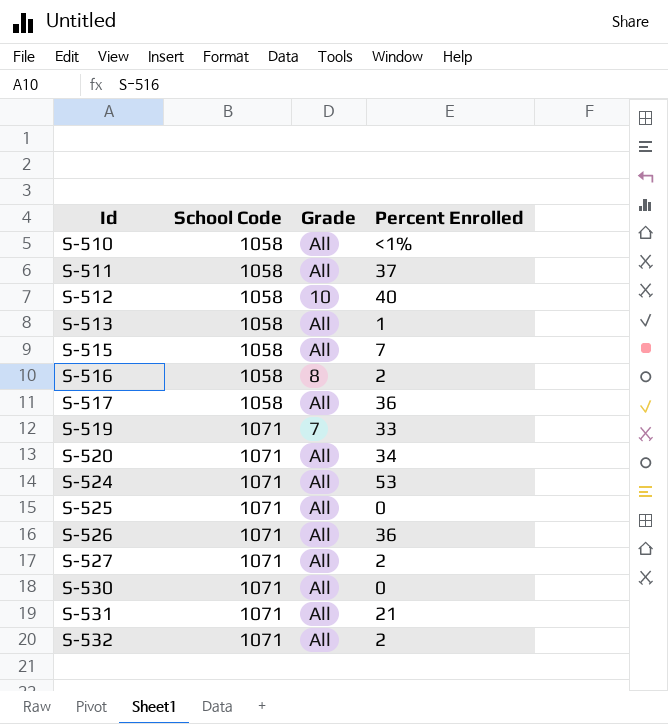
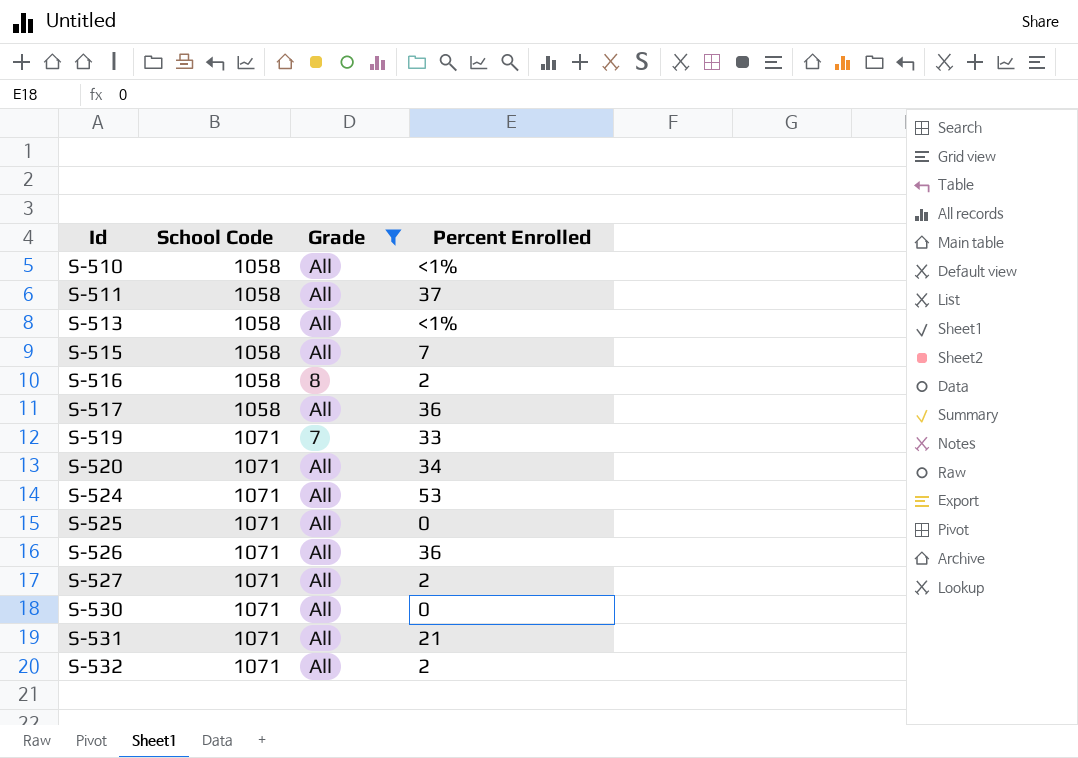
filter: none -> Grade != 10
S-513 | Percent Enrolled: 1 -> <1%

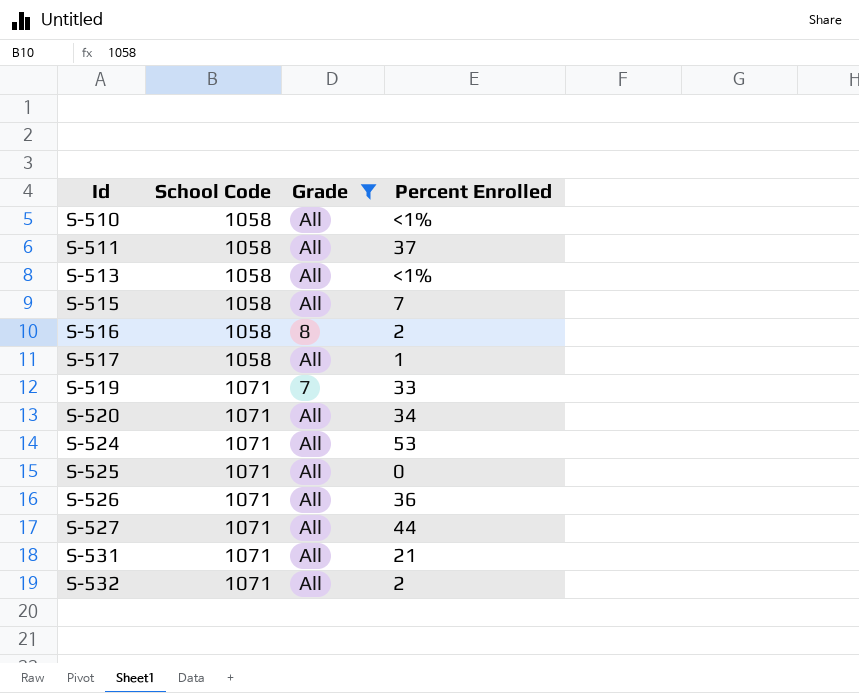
row S-530: 1071 | All | 0 -> none
S-517 | Percent Enrolled: 36 -> 1
S-527 | Percent Enrolled: 2 -> 44

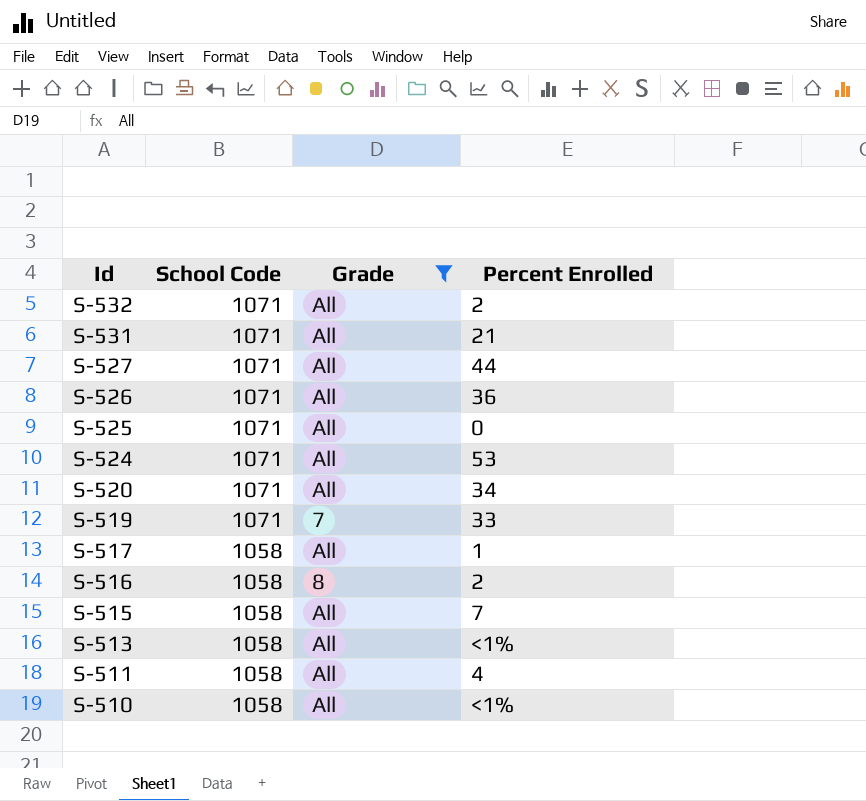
row order: Id ascending -> Id descending
S-511 | Percent Enrolled: 37 -> 4

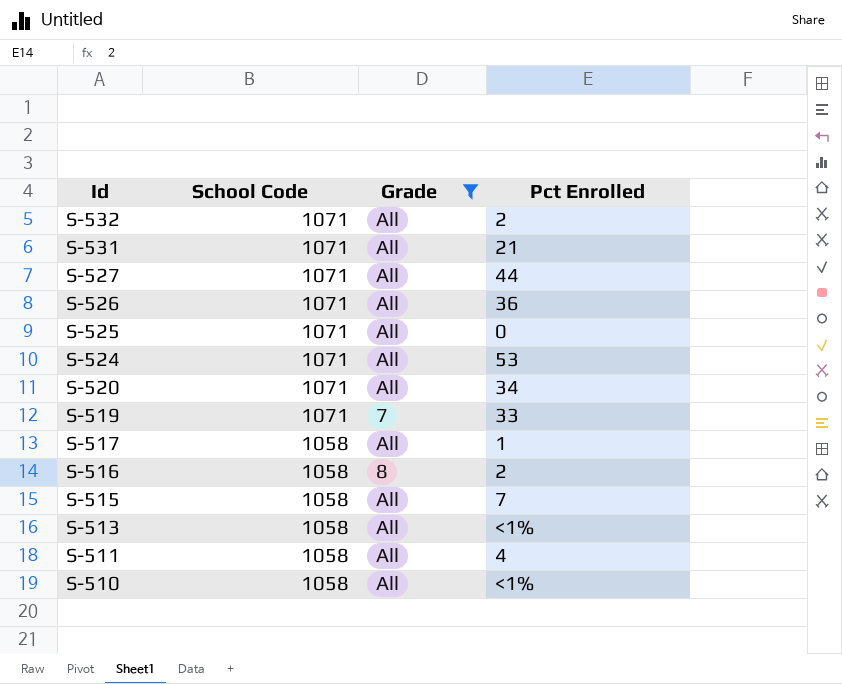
column name: Percent Enrolled -> Pct Enrolled

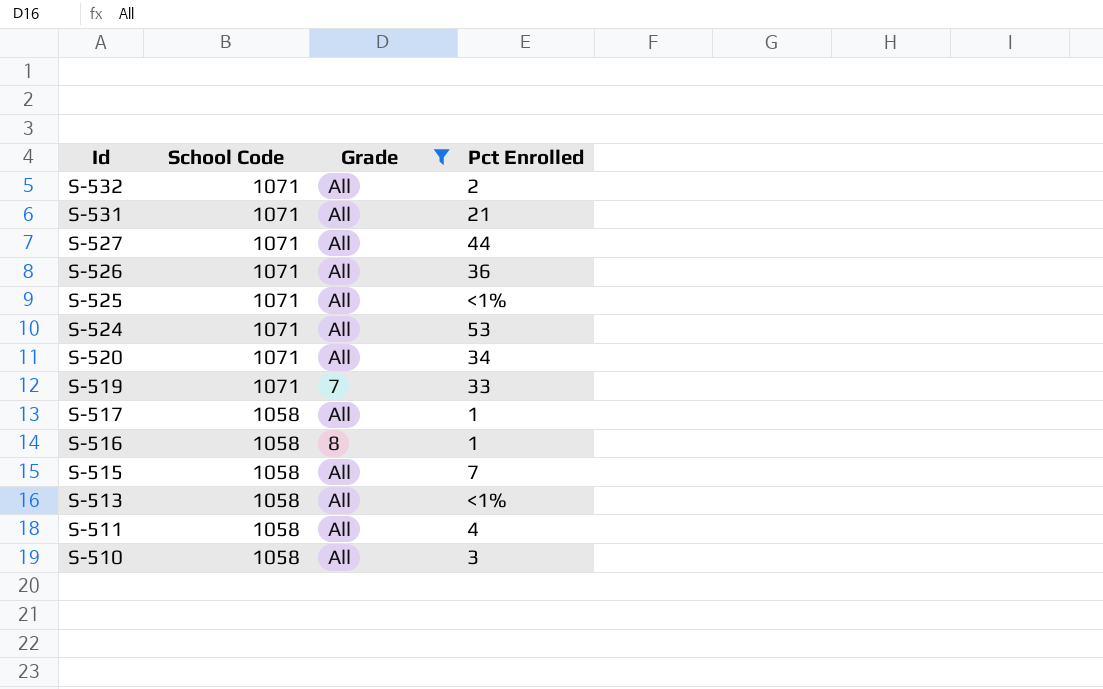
S-525 | Pct Enrolled: 0 -> <1%
S-516 | Pct Enrolled: 2 -> 1
S-510 | Pct Enrolled: <1% -> 3

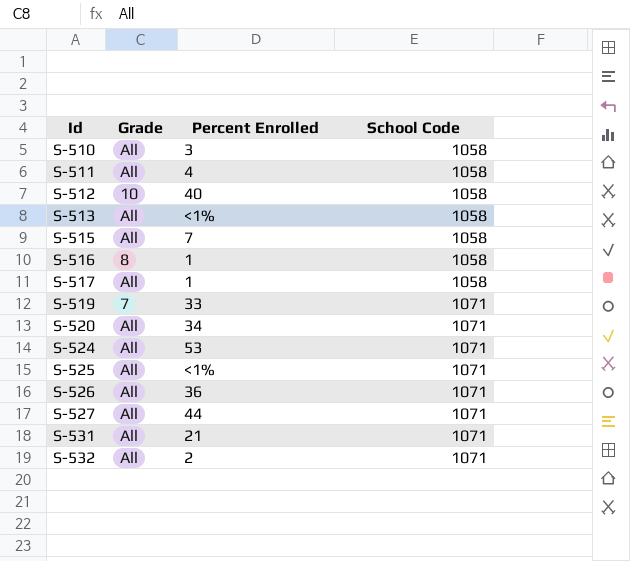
filter: Grade != 10 -> none
row order: Id descending -> Id ascending
column name: Pct Enrolled -> Percent Enrolled
column School Code | position: 2 -> 4

